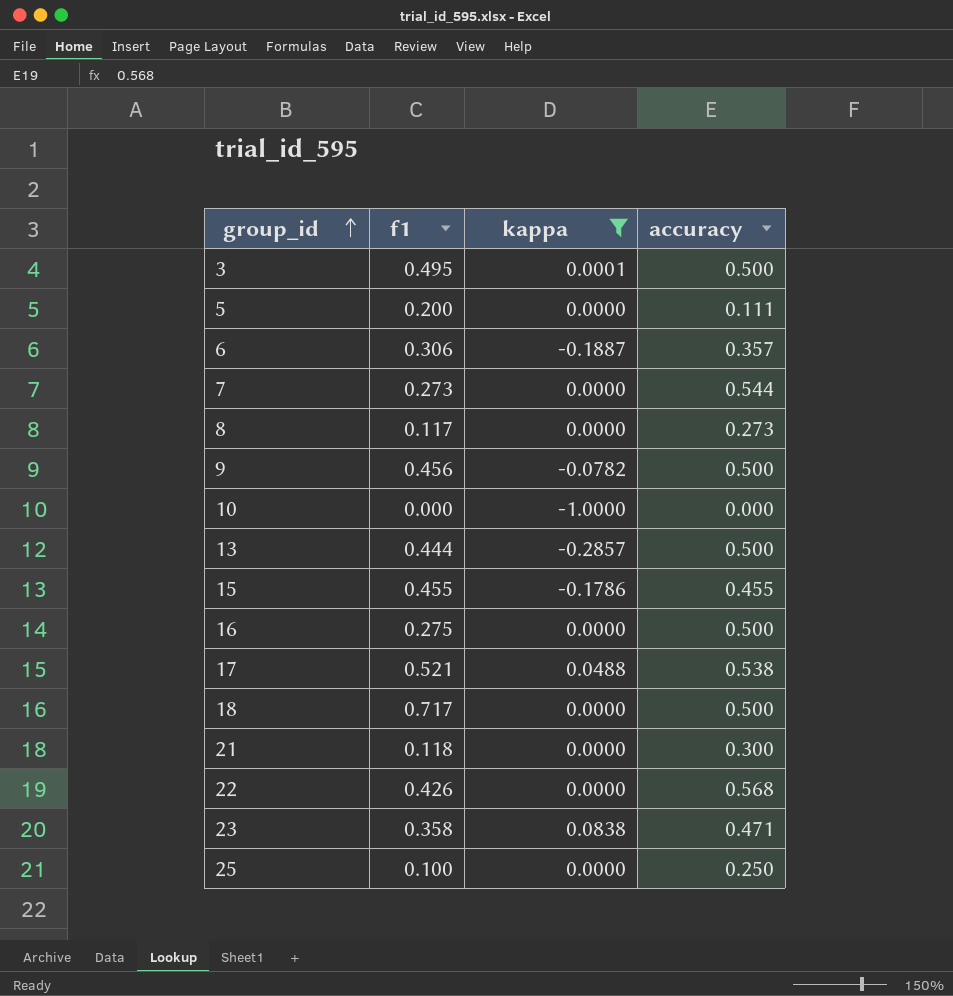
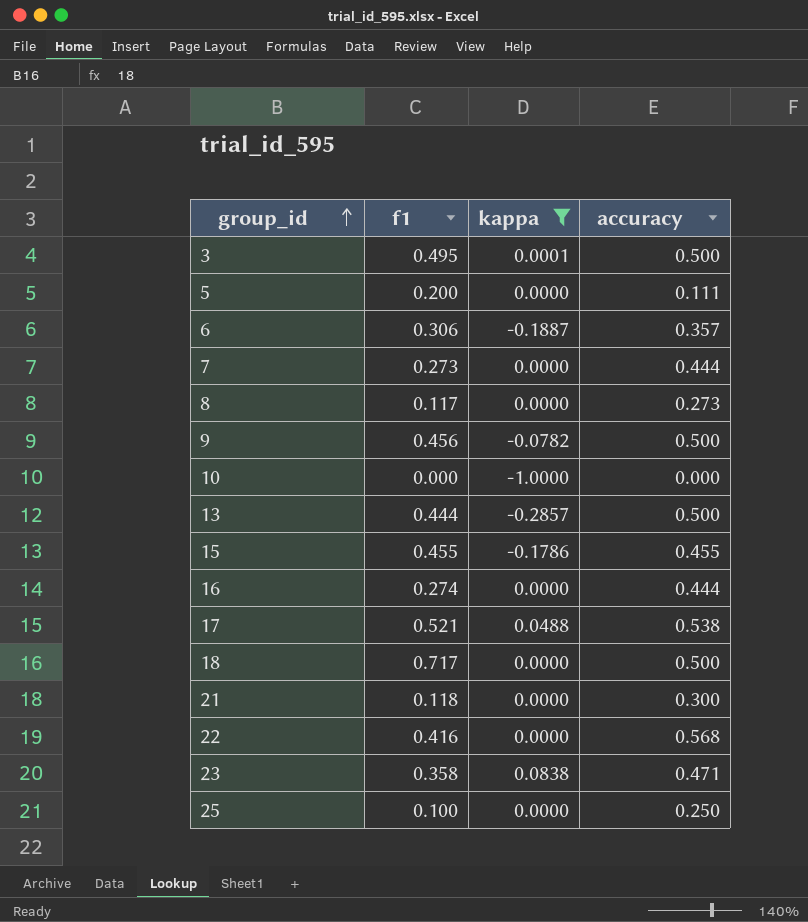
7 | accuracy: 0.544 -> 0.444
16 | f1: 0.275 -> 0.274
16 | accuracy: 0.500 -> 0.444
22 | f1: 0.426 -> 0.416

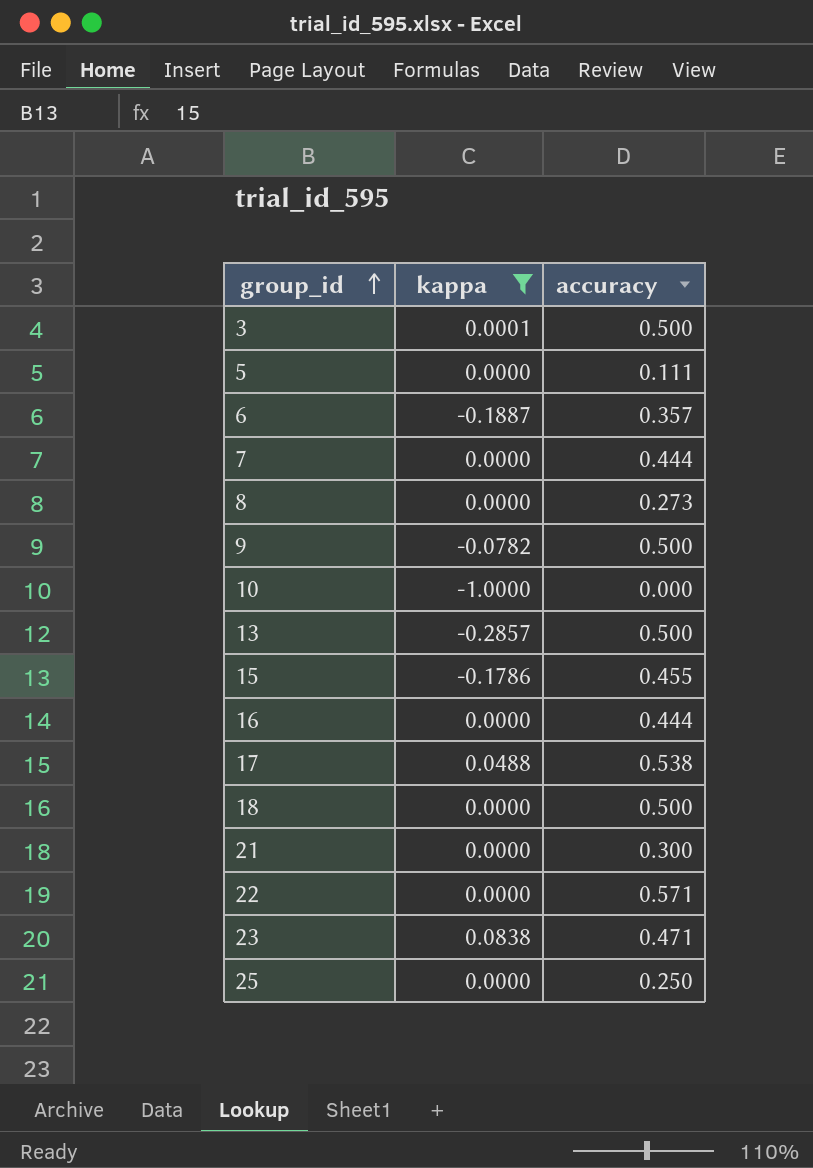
column f1 | position: 2 -> none
22 | accuracy: 0.568 -> 0.571

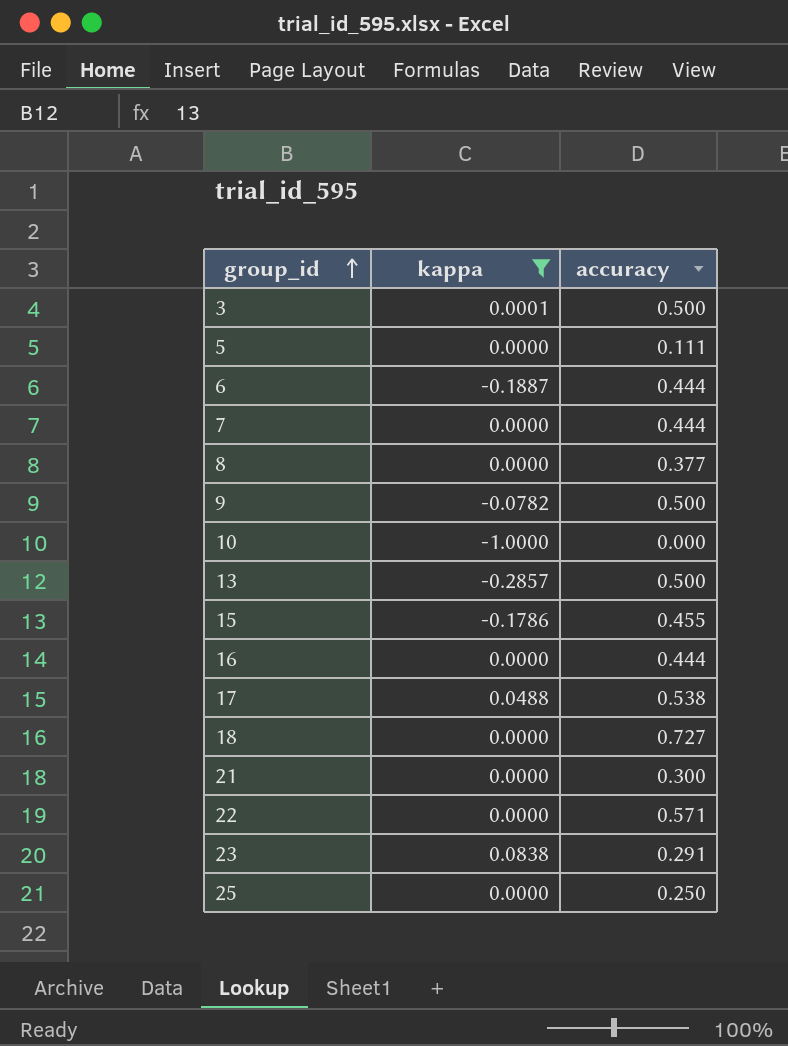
6 | accuracy: 0.357 -> 0.444
8 | accuracy: 0.273 -> 0.377
18 | accuracy: 0.500 -> 0.727
23 | accuracy: 0.471 -> 0.291

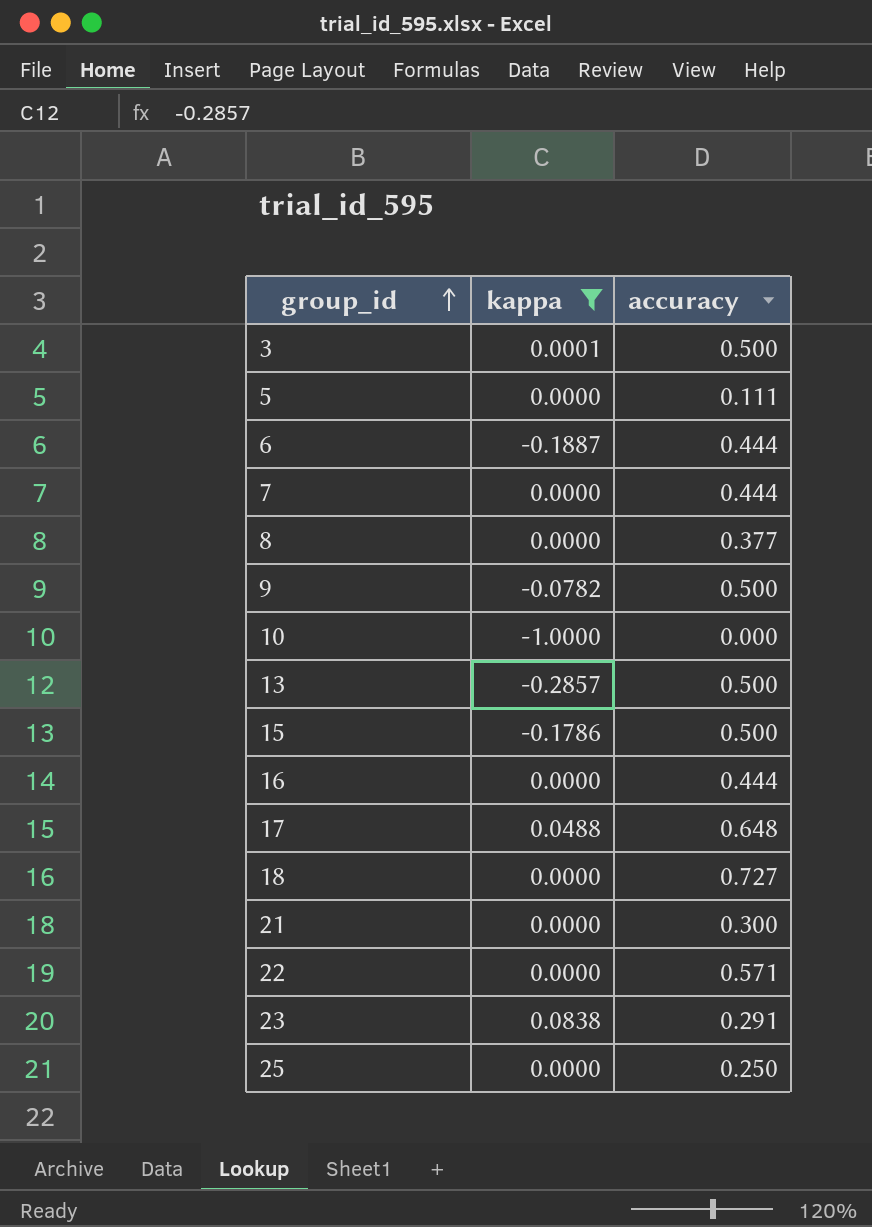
15 | accuracy: 0.455 -> 0.500
17 | accuracy: 0.538 -> 0.648

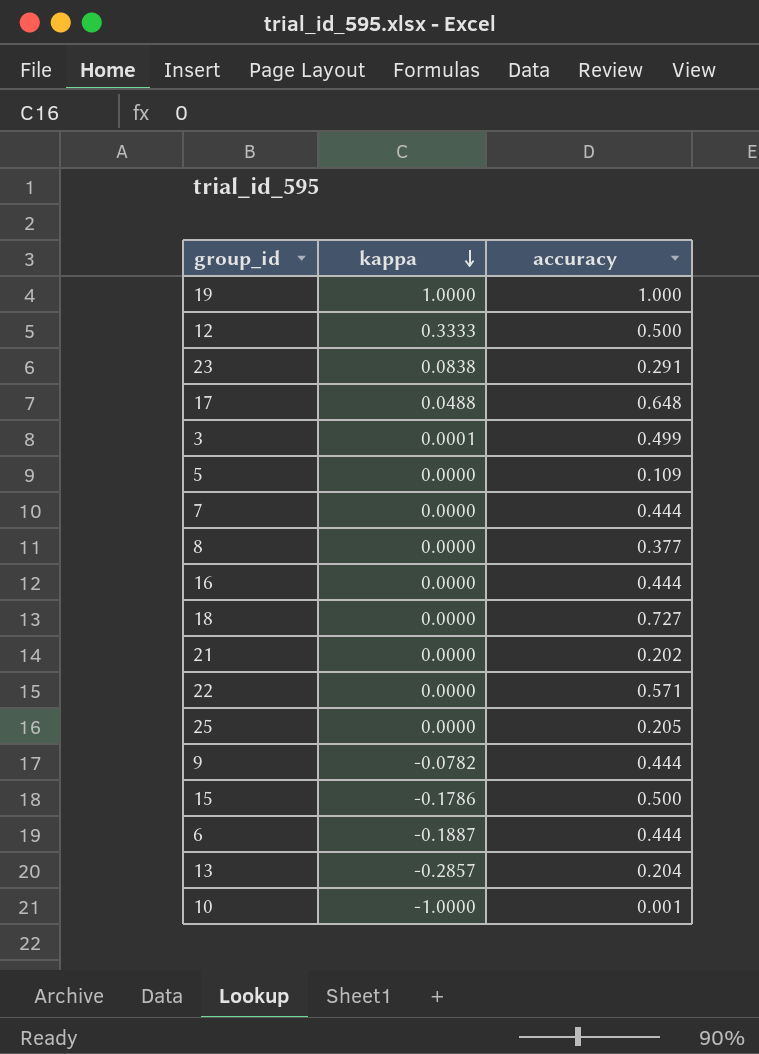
filter: kappa <= 0.0838 -> none
row order: group_id ascending -> kappa descending
3 | accuracy: 0.500 -> 0.499
5 | accuracy: 0.111 -> 0.109
21 | accuracy: 0.300 -> 0.202
25 | accuracy: 0.250 -> 0.205
9 | accuracy: 0.500 -> 0.444
13 | accuracy: 0.500 -> 0.204
10 | accuracy: 0.000 -> 0.001

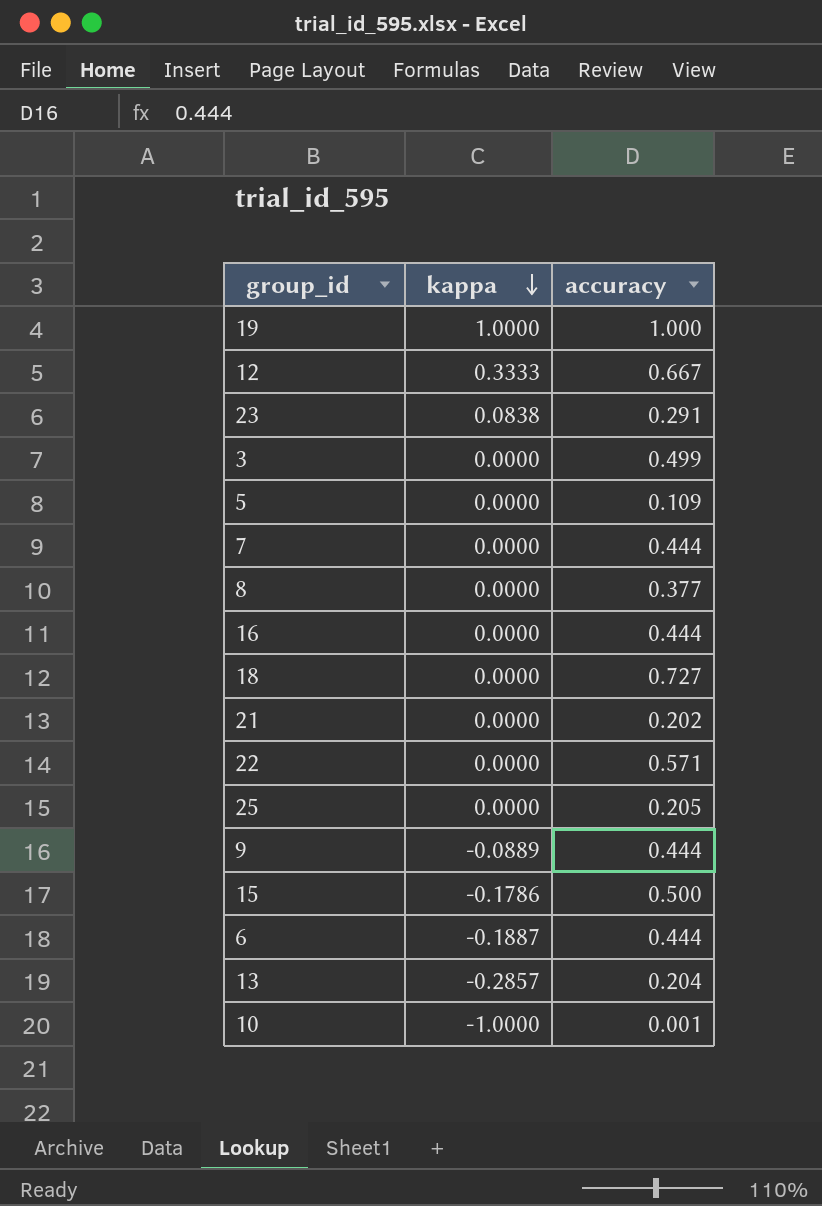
row 17: 0.0488 | 0.648 -> none
12 | accuracy: 0.500 -> 0.667
3 | kappa: 0.0001 -> 0.0000
9 | kappa: -0.0782 -> -0.0889

